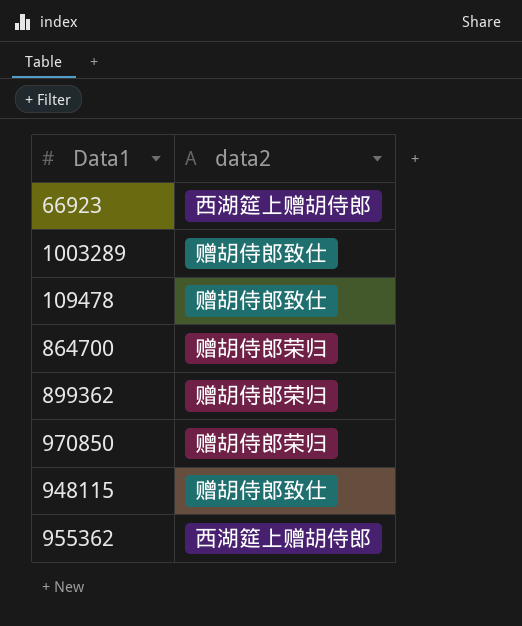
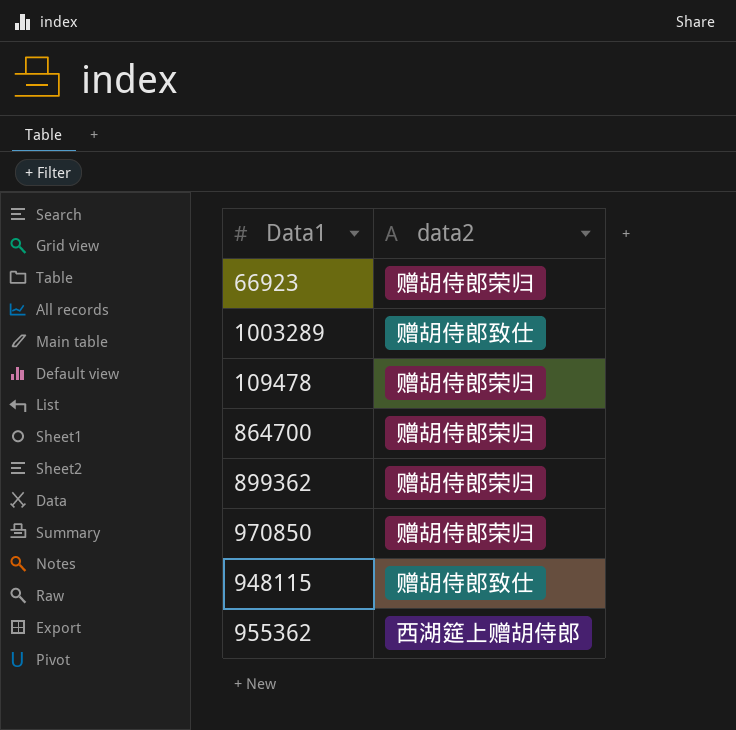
66923 | data2: 西湖筵上赠胡侍郎 -> 赠胡侍郎荣归
109478 | data2: 赠胡侍郎致仕 -> 赠胡侍郎荣归

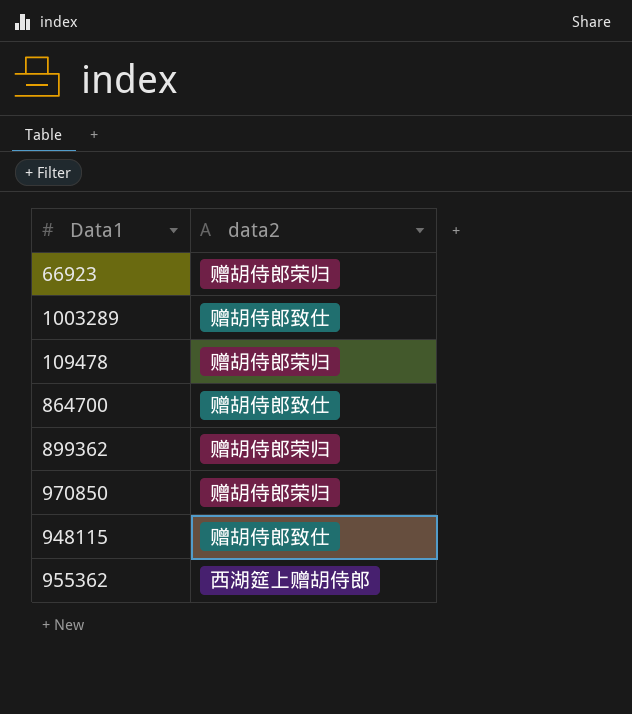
864700 | data2: 赠胡侍郎荣归 -> 赠胡侍郎致仕

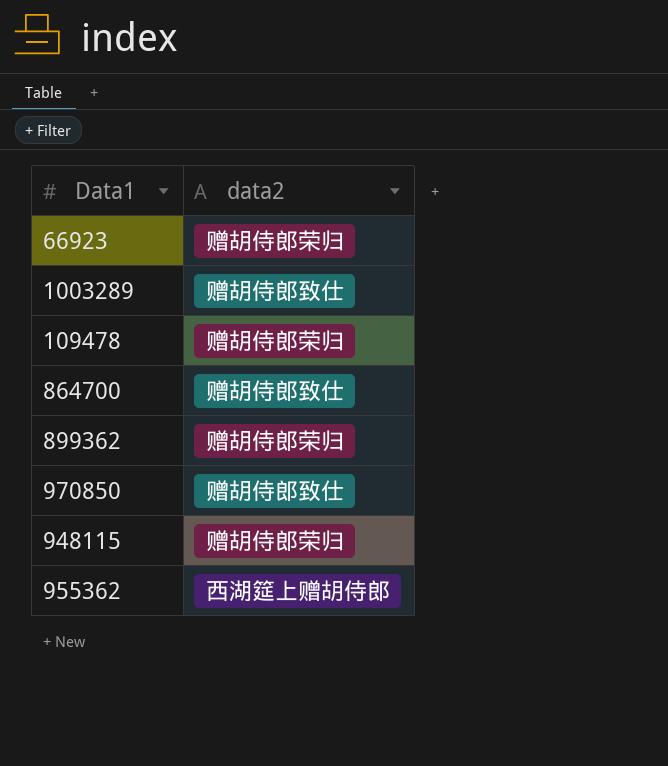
970850 | data2: 赠胡侍郎荣归 -> 赠胡侍郎致仕
948115 | data2: 赠胡侍郎致仕 -> 赠胡侍郎荣归

